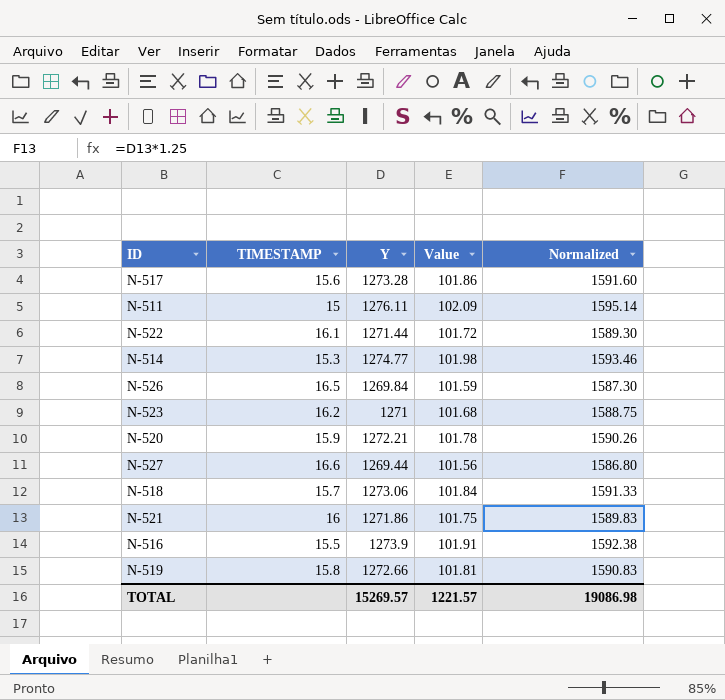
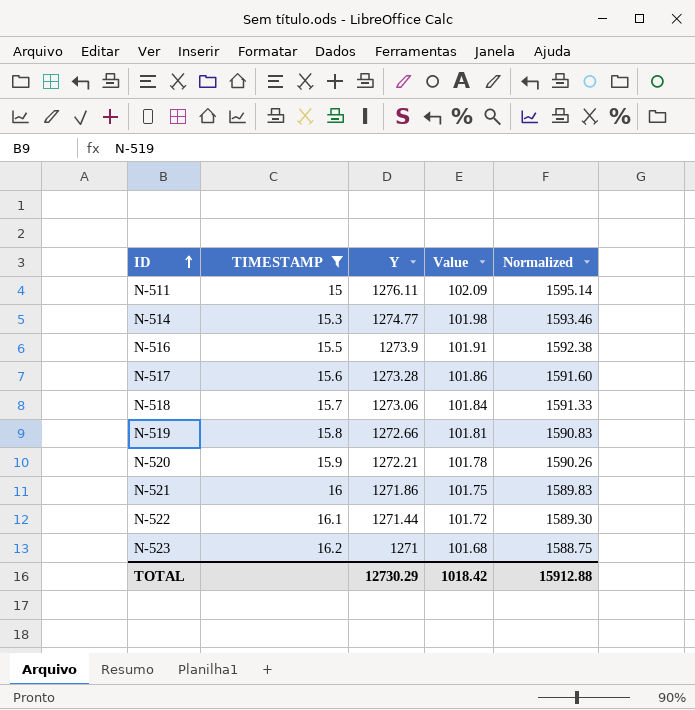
filter: none -> TIMESTAMP <= 16.2
row order: none -> ID ascending
TOTAL | Y: 15269.57 -> 12730.29
TOTAL | Value: 1221.57 -> 1018.42
TOTAL | Normalized: 19086.98 -> 15912.88

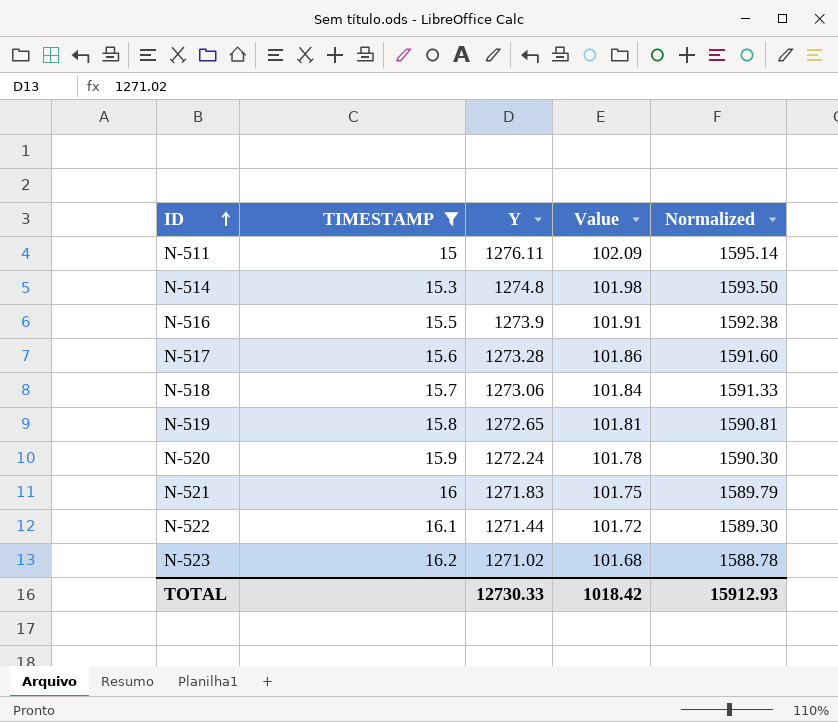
N-514 | Y: 1274.77 -> 1274.8
N-514 | Normalized: 1593.46 -> 1593.50
N-519 | Y: 1272.66 -> 1272.65
N-519 | Normalized: 1590.83 -> 1590.81
N-520 | Y: 1272.21 -> 1272.24
N-520 | Normalized: 1590.26 -> 1590.30
N-521 | Y: 1271.86 -> 1271.83
N-521 | Normalized: 1589.83 -> 1589.79
N-523 | Y: 1271 -> 1271.02
N-523 | Normalized: 1588.75 -> 1588.78
TOTAL | Y: 12730.29 -> 12730.33
TOTAL | Normalized: 15912.88 -> 15912.93

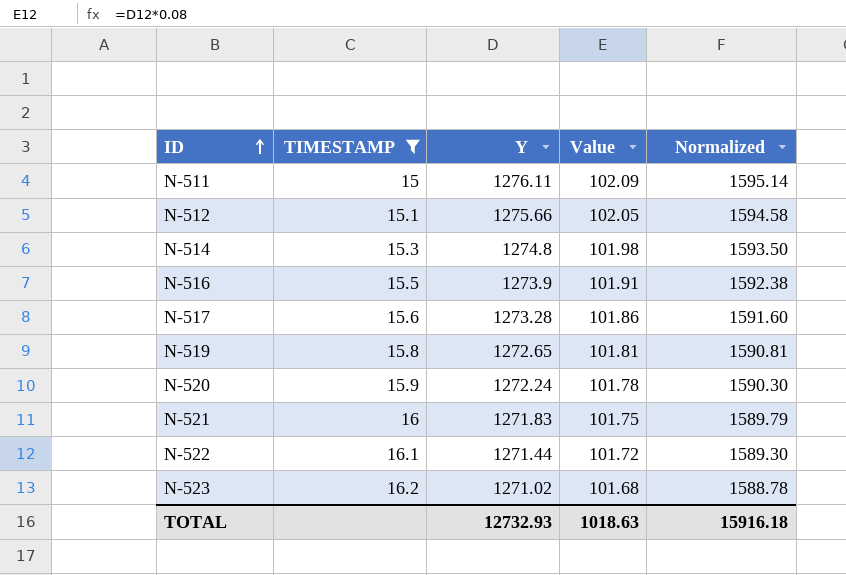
row N-518: 15.7 | 1273.06 | 101.84 | 1591.33 -> none
row N-512: none -> 15.1 | 1275.66 | 102.05 | 1594.58
TOTAL | Y: 12730.33 -> 12732.93
TOTAL | Value: 1018.42 -> 1018.63
TOTAL | Normalized: 15912.93 -> 15916.18

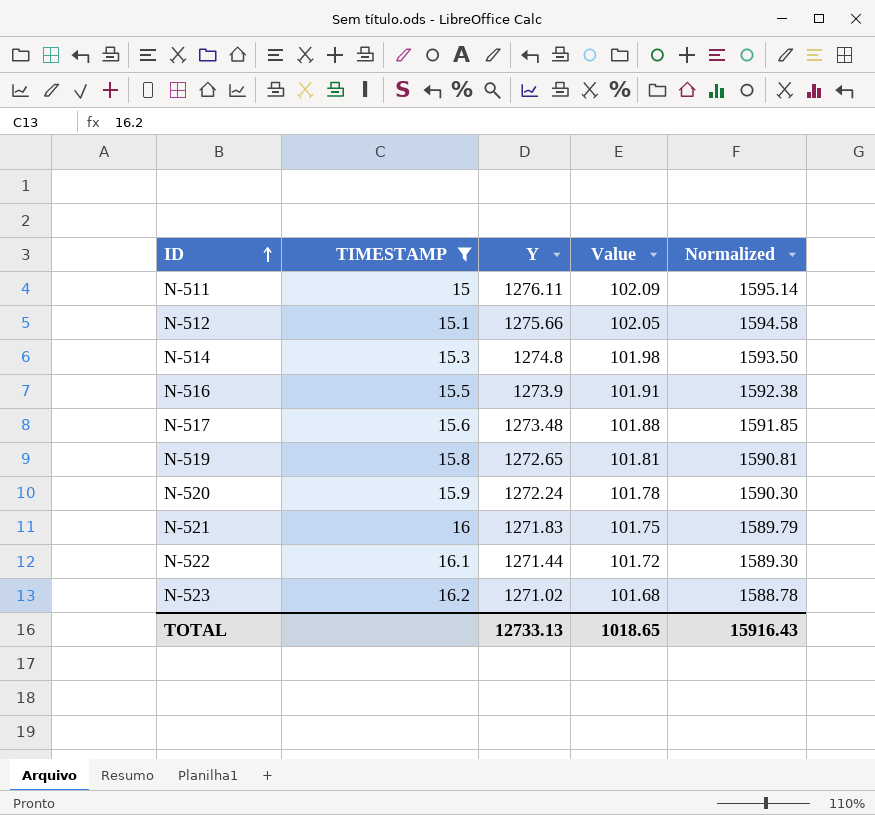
N-517 | Y: 1273.28 -> 1273.48
N-517 | Value: 101.86 -> 101.88
N-517 | Normalized: 1591.60 -> 1591.85
TOTAL | Y: 12732.93 -> 12733.13
TOTAL | Value: 1018.63 -> 1018.65
TOTAL | Normalized: 15916.18 -> 15916.43

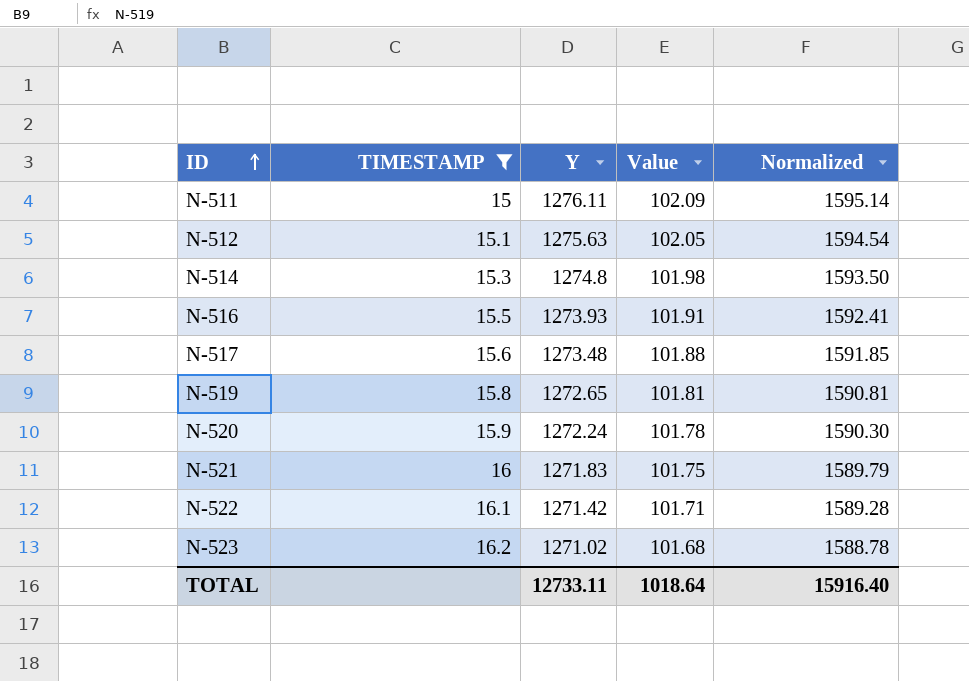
N-512 | Y: 1275.66 -> 1275.63
N-512 | Normalized: 1594.58 -> 1594.54
N-516 | Y: 1273.9 -> 1273.93
N-516 | Normalized: 1592.38 -> 1592.41
N-522 | Y: 1271.44 -> 1271.42
N-522 | Value: 101.72 -> 101.71
N-522 | Normalized: 1589.30 -> 1589.28
TOTAL | Y: 12733.13 -> 12733.11
TOTAL | Value: 1018.65 -> 1018.64
TOTAL | Normalized: 15916.43 -> 15916.40

